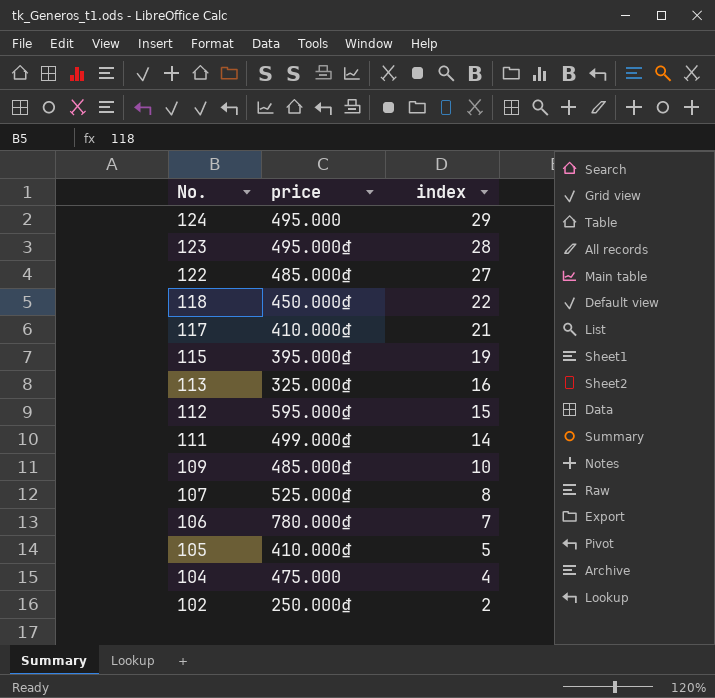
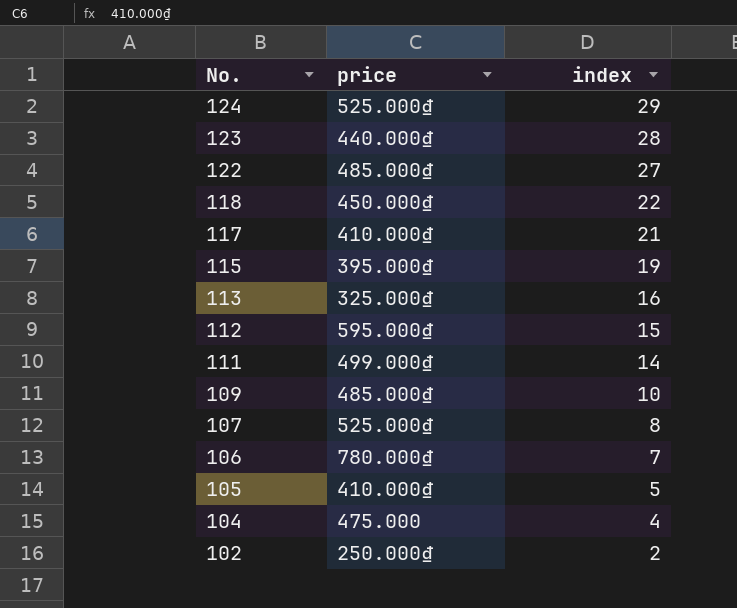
124 | price: 495.000 -> 525.000₫
123 | price: 495.000₫ -> 440.000₫

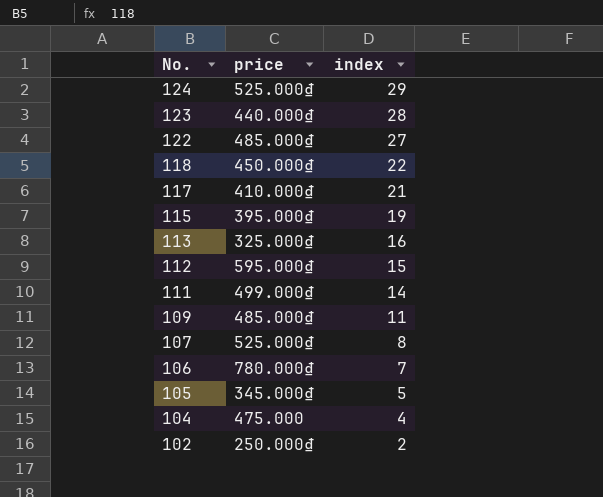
109 | index: 10 -> 11
105 | price: 410.000₫ -> 345.000₫

